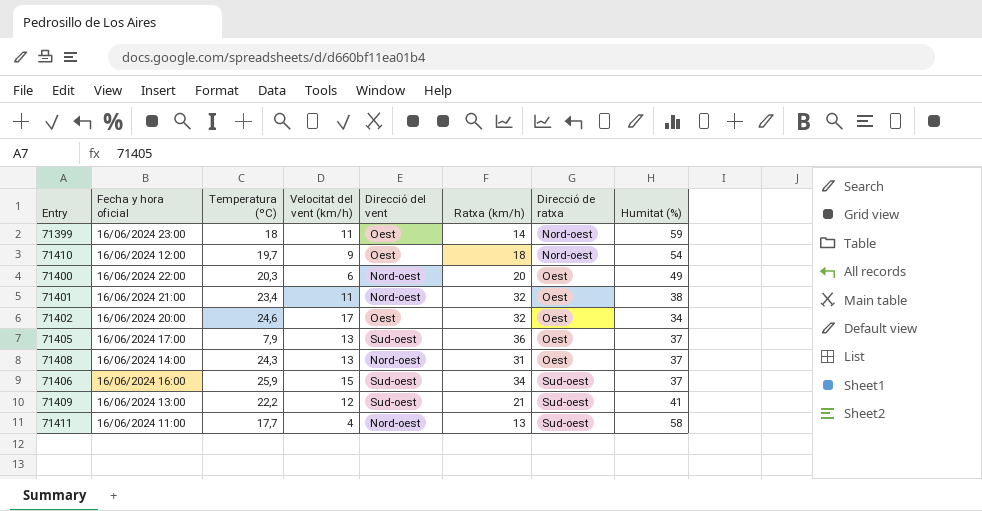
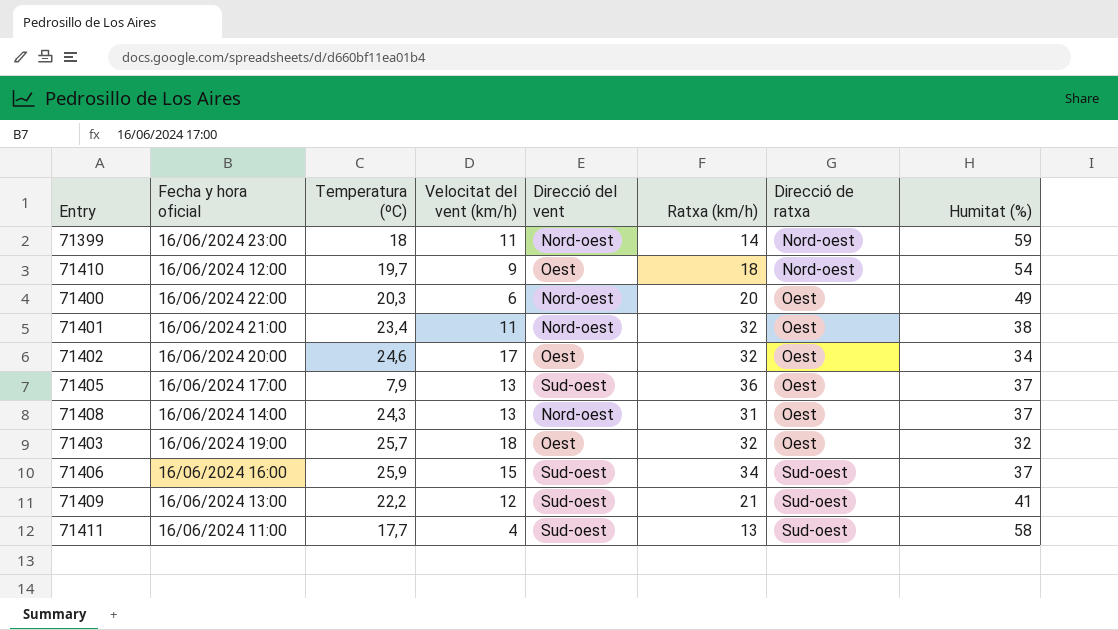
71399 | Direcció del vent: Oest -> Nord-oest
row 71403: none -> 16/06/2024 19:00 | 25,7 | 18 | Oest | 32 | Oest | 32
71411 | Direcció del vent: Nord-oest -> Sud-oest

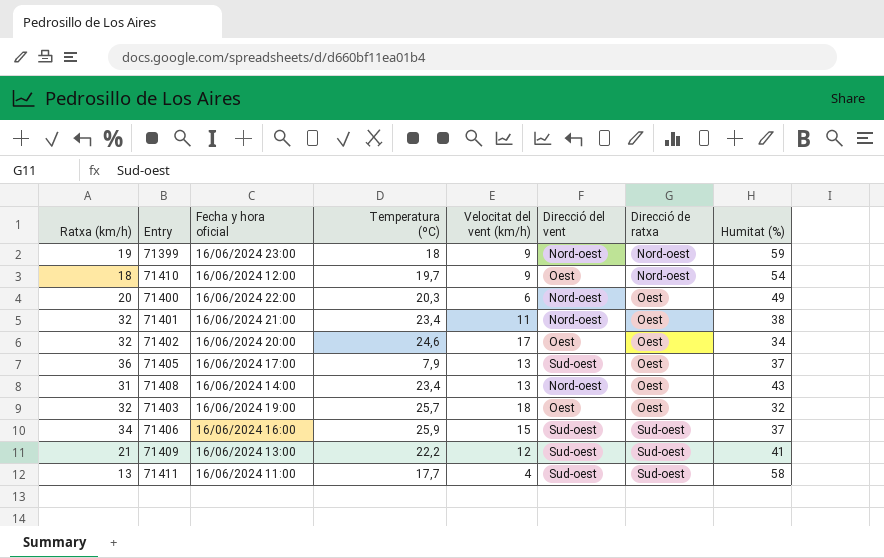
column Ratxa (km/h) | position: 6 -> 1
71399 | Ratxa (km/h): 14 -> 19
71399 | Velocitat del vent (km/h): 11 -> 9
71408 | Temperatura (ºC): 24,3 -> 23,4
71408 | Humitat (%): 37 -> 43

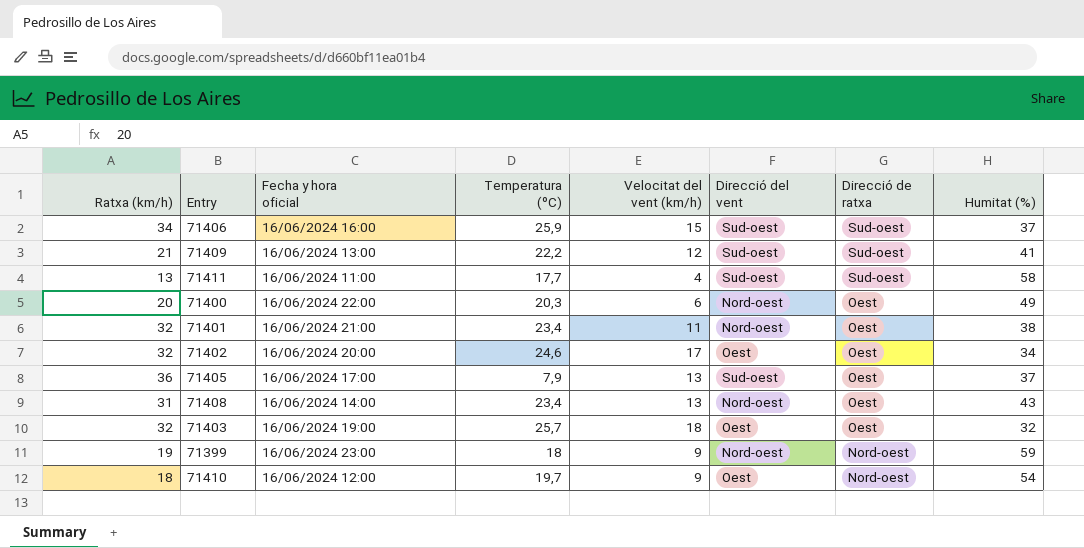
row order: Direcció de ratxa ascending -> Direcció de ratxa descending

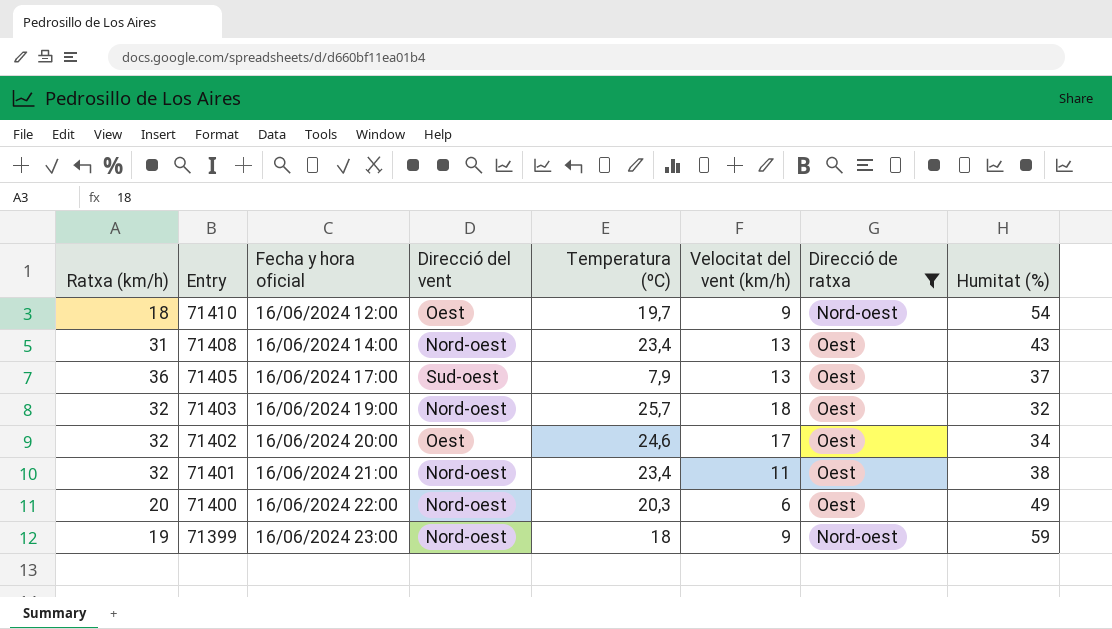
filter: none -> Direcció de ratxa != Sud-oest
row order: Direcció de ratxa descending -> Entry descending
column Direcció del vent | position: 6 -> 4
71403 | Direcció del vent: Oest -> Nord-oest

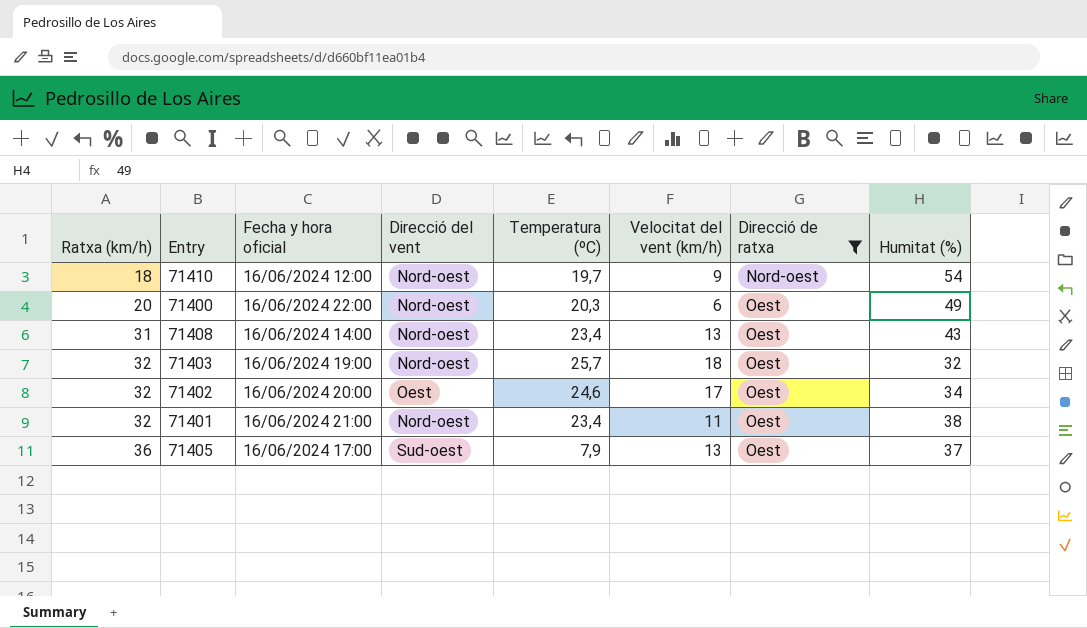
row order: Entry descending -> Ratxa (km/h) ascending
row 71399: 19 | 16/06/2024 23:00 | Nord-oest | 18 | 9 | Nord-oest | 59 -> none
71410 | Direcció del vent: Oest -> Nord-oest

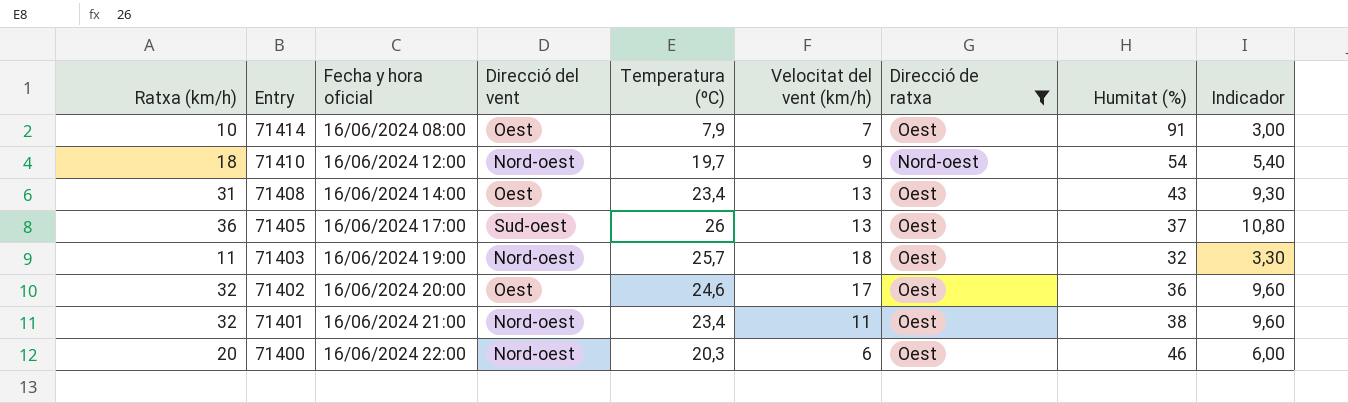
row order: Ratxa (km/h) ascending -> Entry descending
column Indicador | formula: none -> [Ratxa (km/h)] * 0,3
row 71414: none -> 10 | 16/06/2024 08:00 | Oest | 7,9 | 7 | Oest | 91 | 3,00
71408 | Direcció del vent: Nord-oest -> Oest
71405 | Temperatura (ºC): 7,9 -> 26
71403 | Ratxa (km/h): 32 -> 11
71402 | Humitat (%): 34 -> 36
71400 | Humitat (%): 49 -> 46

